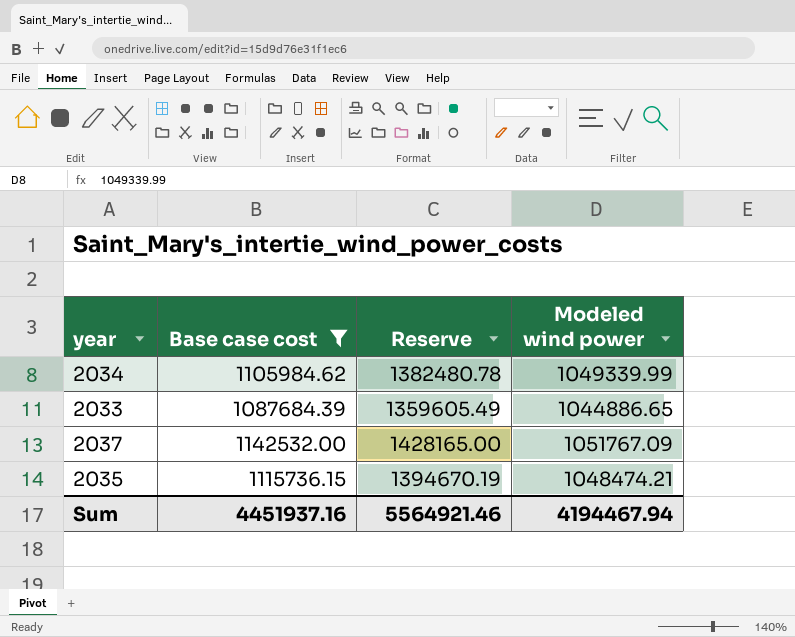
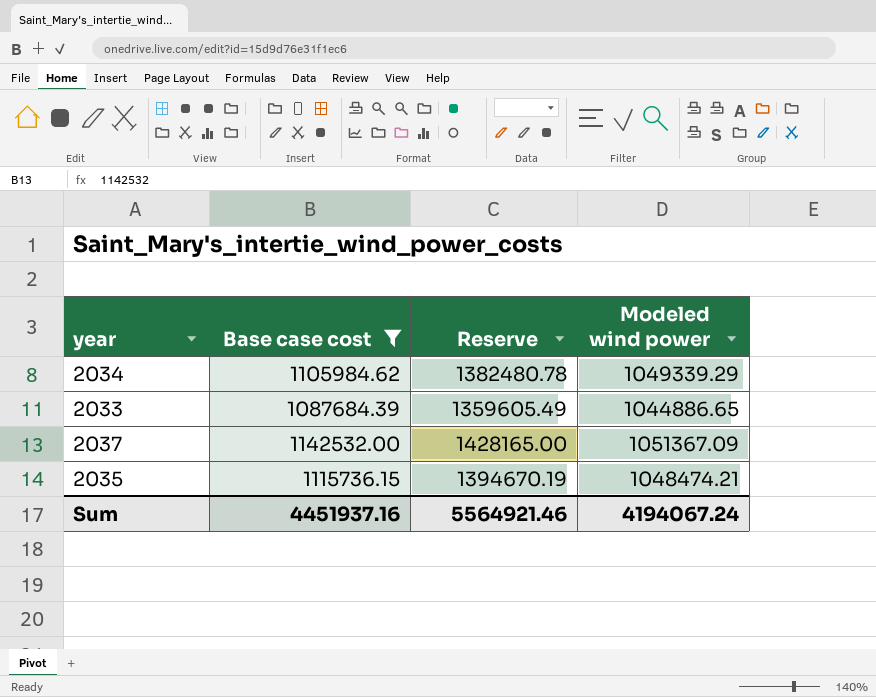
2034 | Modeled wind power: 1049339.99 -> 1049339.29
2037 | Modeled wind power: 1051767.09 -> 1051367.09
Sum | Modeled wind power: 4194467.94 -> 4194067.24

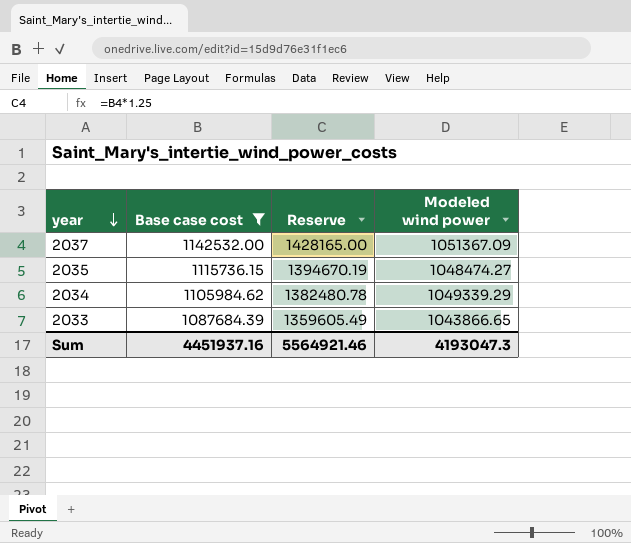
row order: none -> year descending
2035 | Modeled wind power: 1048474.21 -> 1048474.27
2033 | Modeled wind power: 1044886.65 -> 1043866.65
Sum | Modeled wind power: 4194067.24 -> 4193047.3

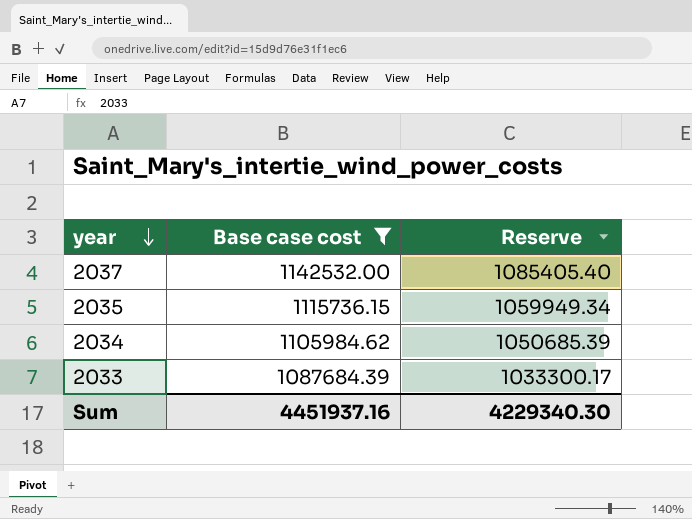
column Modeled wind power | position: 4 -> none
column Reserve | formula: [Base case cost] * 1.25 -> [Base case cost] * 0.95
Sum | Reserve: 5564921.46 -> 4229340.30

